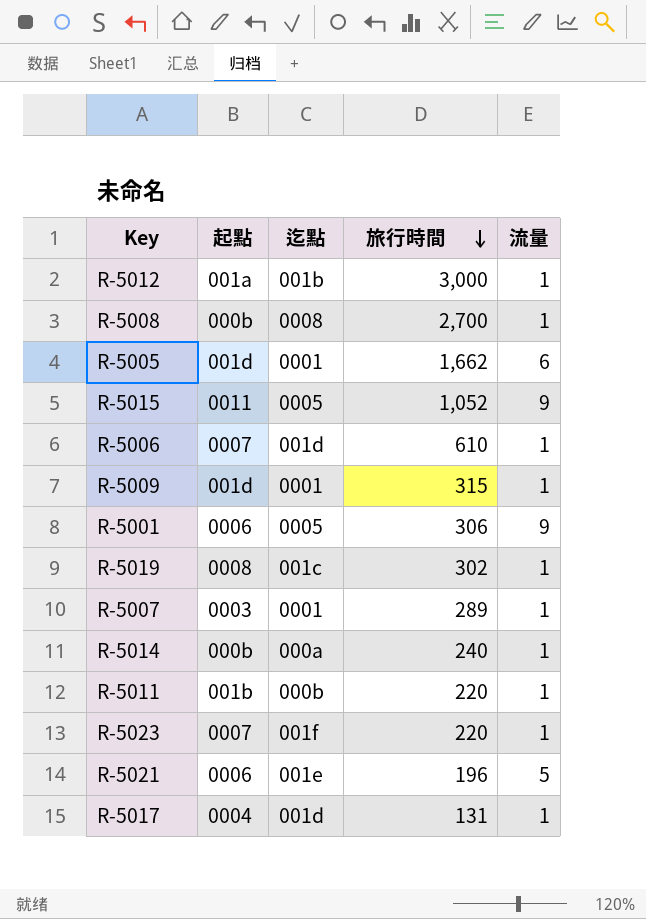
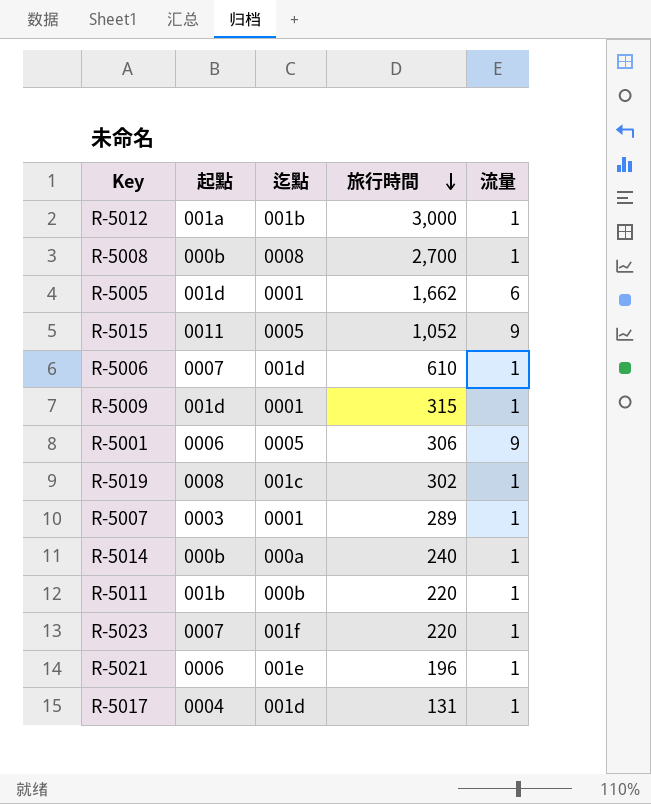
R-5021 | 流量: 5 -> 1

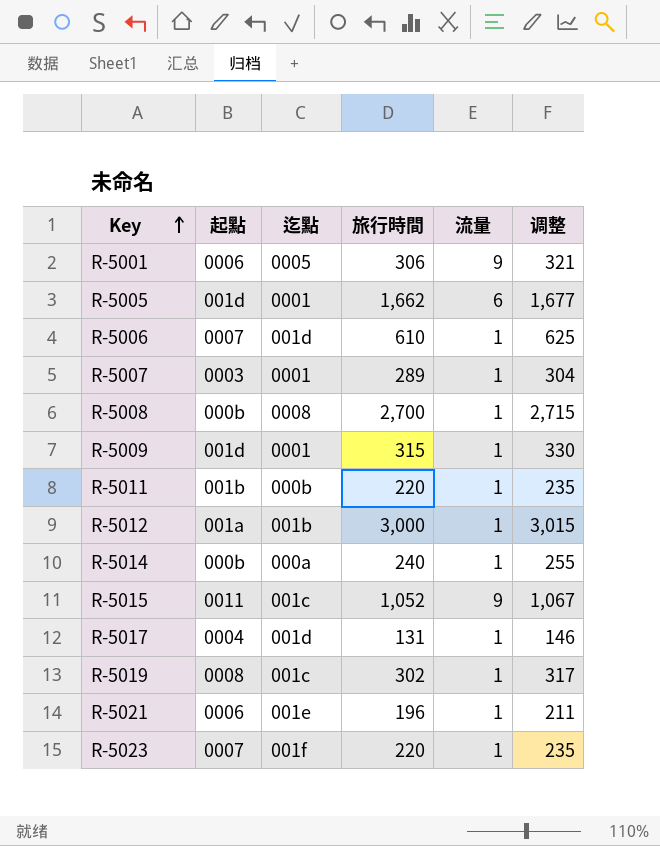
row order: 旅行時間 descending -> Key ascending
column 调整 | formula: none -> [旅行時間] + 15
R-5015 | 迄點: 0005 -> 001c

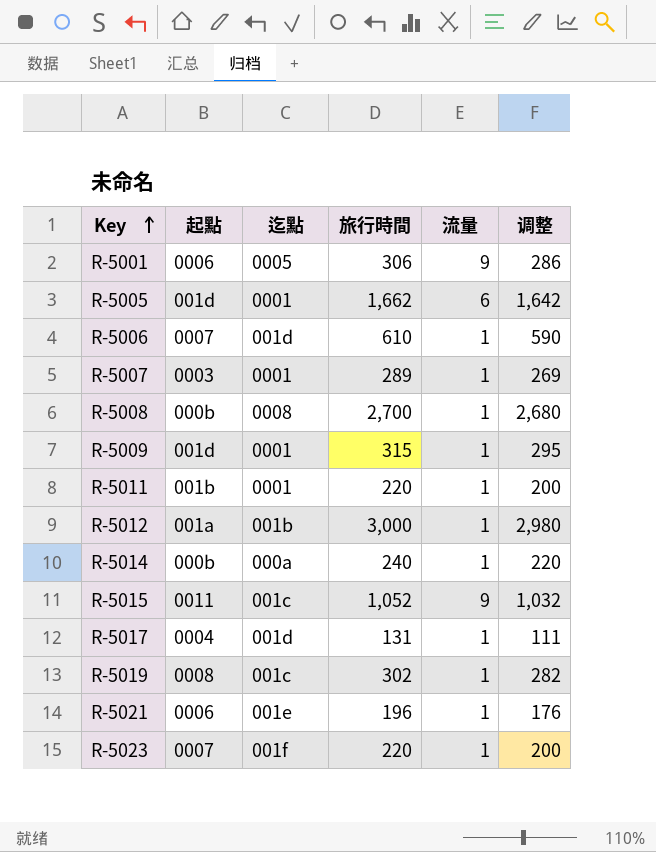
column 调整 | formula: [旅行時間] + 15 -> [旅行時間] - 20
R-5011 | 迄點: 000b -> 0001

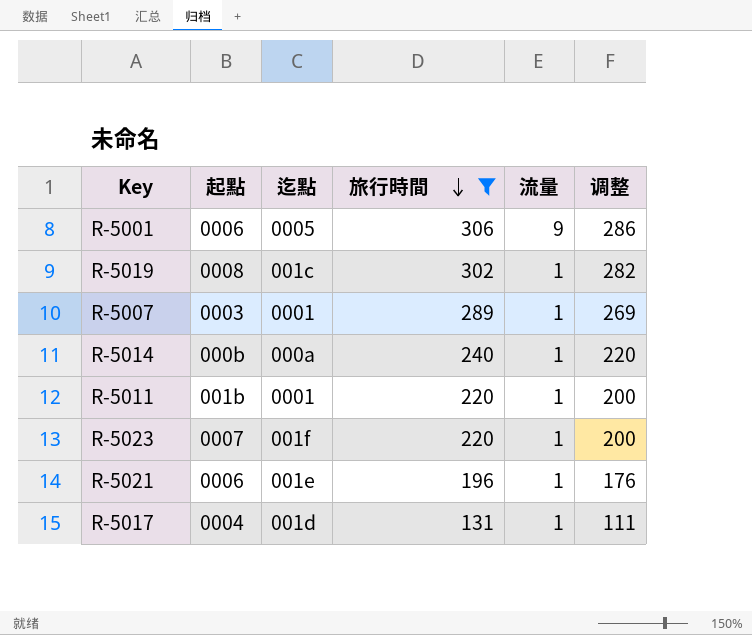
filter: none -> 旅行時間 <= 306
row order: Key ascending -> 旅行時間 descending

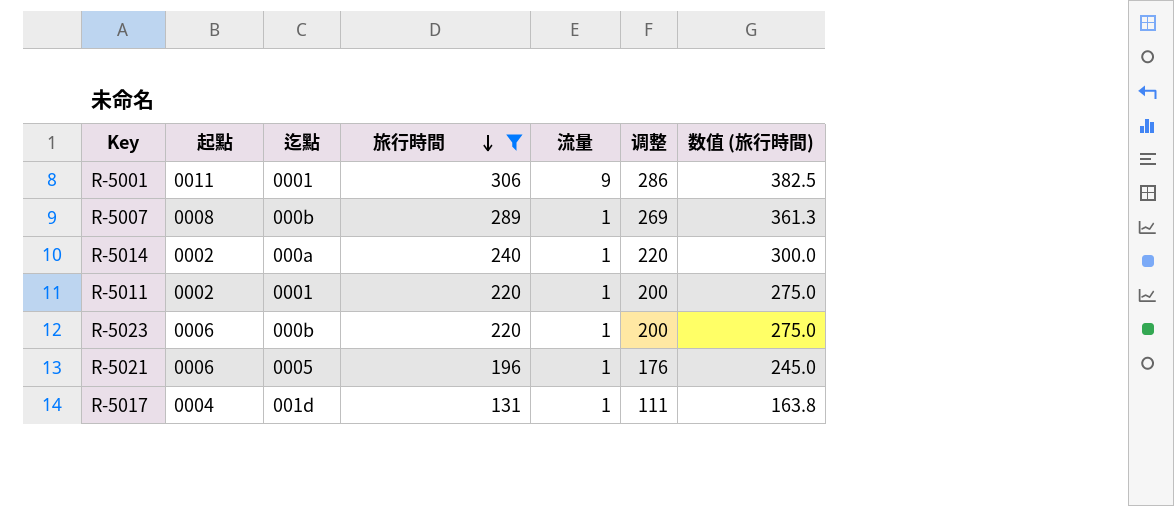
column 数值 (旅行時間) | formula: none -> [旅行時間] * 1.25
row R-5019: 0008 | 001c | 302 | 1 | 282 -> none
R-5001 | 起點: 0006 -> 0011
R-5001 | 迄點: 0005 -> 0001
R-5007 | 起點: 0003 -> 0008
R-5007 | 迄點: 0001 -> 000b
R-5014 | 起點: 000b -> 0002
R-5011 | 起點: 001b -> 0002
R-5023 | 起點: 0007 -> 0006
R-5023 | 迄點: 001f -> 000b
R-5021 | 迄點: 001e -> 0005

